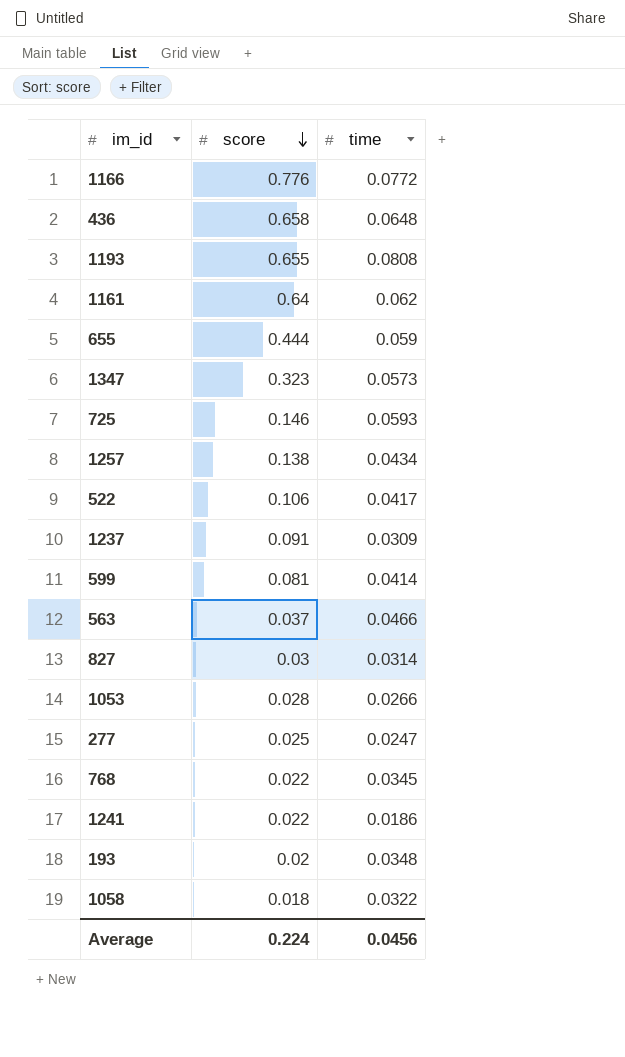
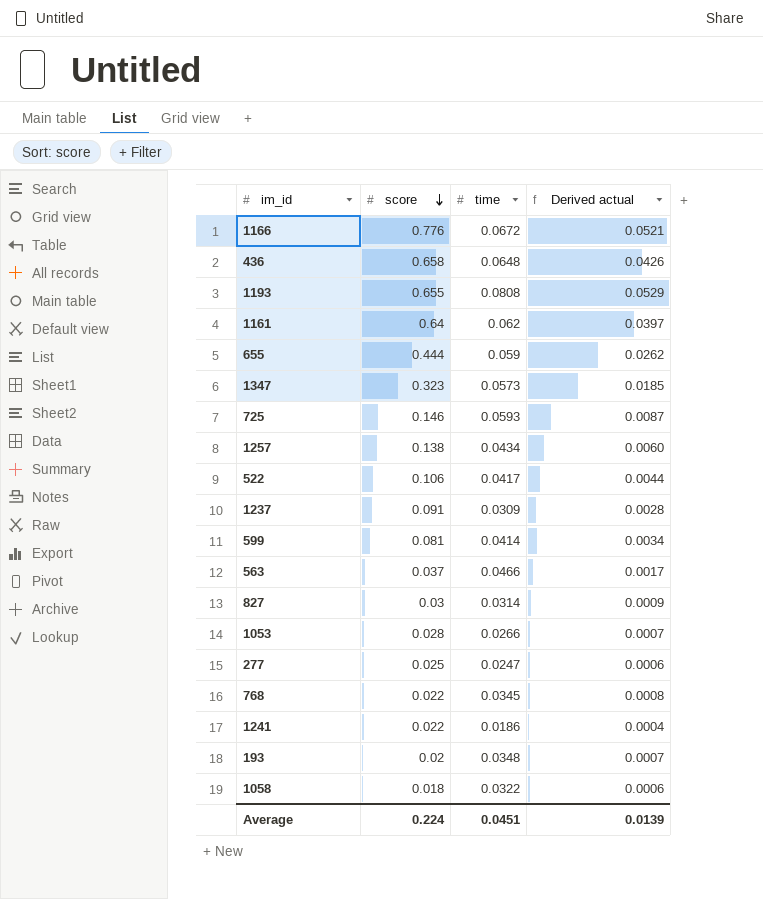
column Derived actual | formula: none -> [score] * [time]
1166 | time: 0.0772 -> 0.0672
Average | time: 0.0456 -> 0.0451

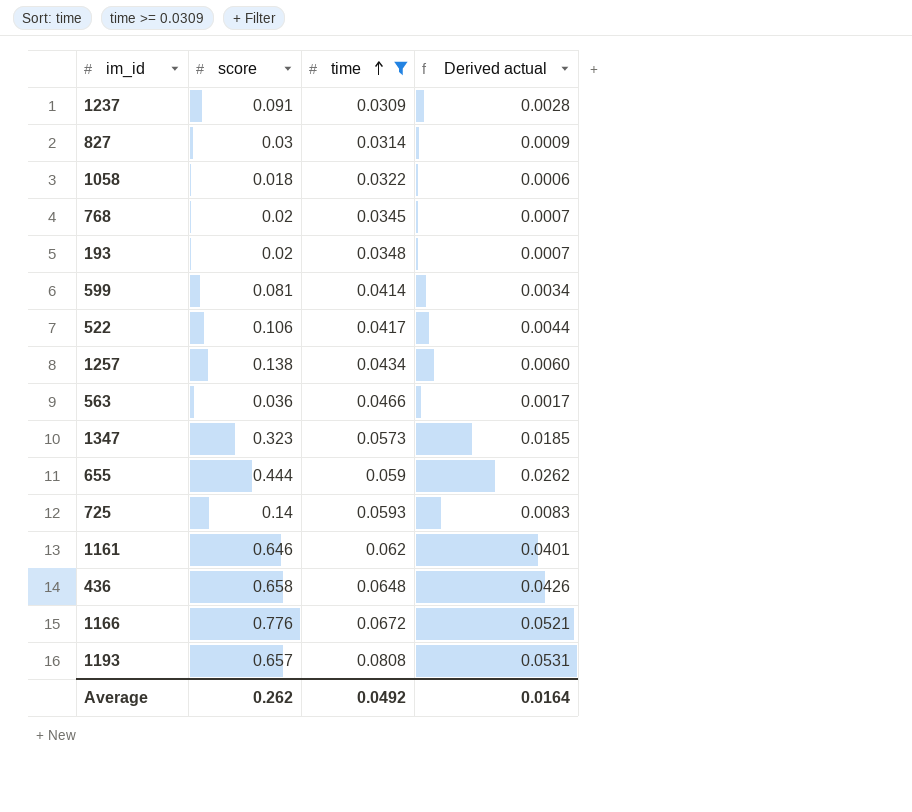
filter: none -> time >= 0.0309
row order: score descending -> time ascending
768 | score: 0.022 -> 0.02
768 | Derived actual: 0.0008 -> 0.0007
563 | score: 0.037 -> 0.036
725 | score: 0.146 -> 0.14
725 | Derived actual: 0.0087 -> 0.0083
1161 | score: 0.64 -> 0.646
1161 | Derived actual: 0.0397 -> 0.0401
1193 | score: 0.655 -> 0.657
1193 | Derived actual: 0.0529 -> 0.0531
Average | score: 0.224 -> 0.262
Average | time: 0.0451 -> 0.0492
Average | Derived actual: 0.0139 -> 0.0164

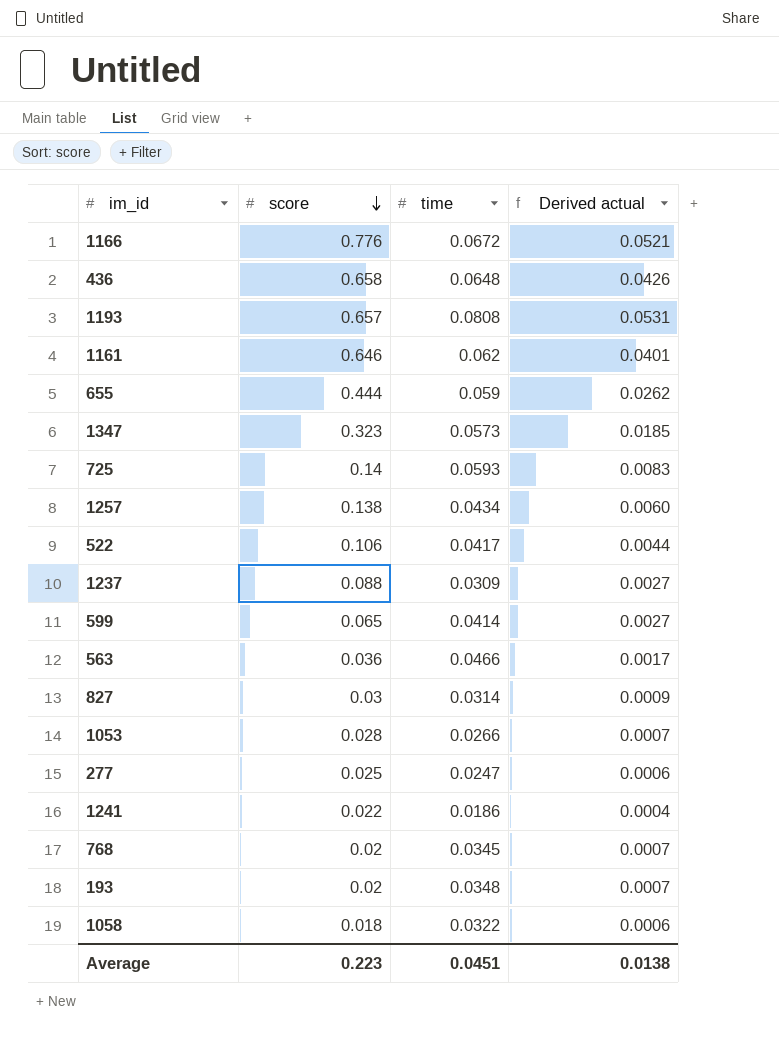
filter: time >= 0.0309 -> none
row order: time ascending -> score descending
1237 | score: 0.091 -> 0.088
1237 | Derived actual: 0.0028 -> 0.0027
599 | score: 0.081 -> 0.065
599 | Derived actual: 0.0034 -> 0.0027
Average | score: 0.262 -> 0.223
Average | time: 0.0492 -> 0.0451
Average | Derived actual: 0.0164 -> 0.0138

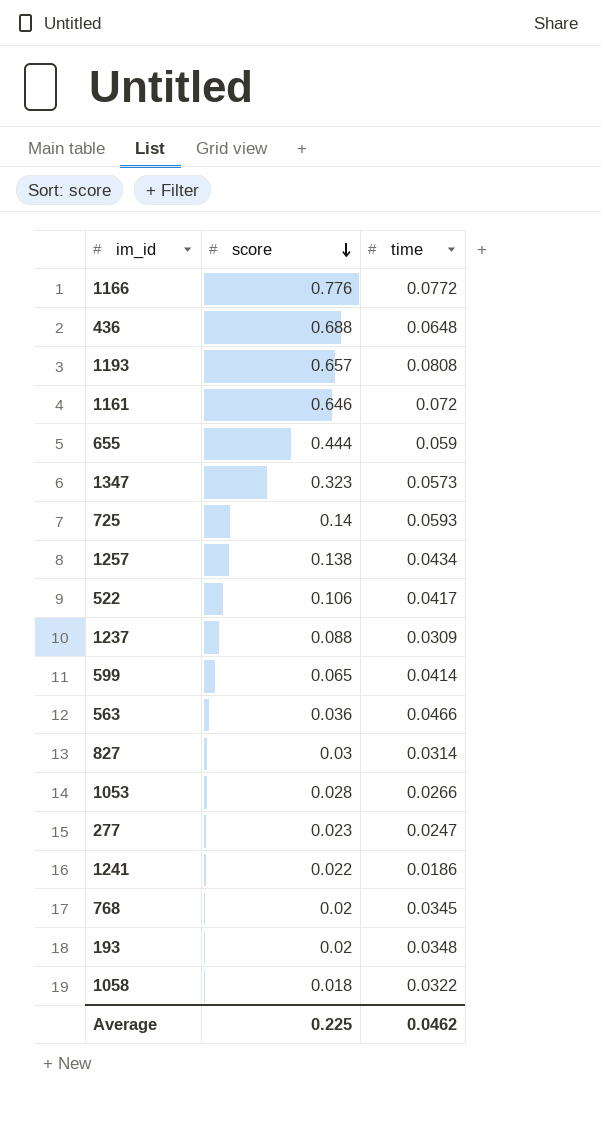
column Derived actual | formula: [score] * [time] -> none
1166 | time: 0.0672 -> 0.0772
436 | score: 0.658 -> 0.688
1161 | time: 0.062 -> 0.072
277 | score: 0.025 -> 0.023
Average | score: 0.223 -> 0.225
Average | time: 0.0451 -> 0.0462

